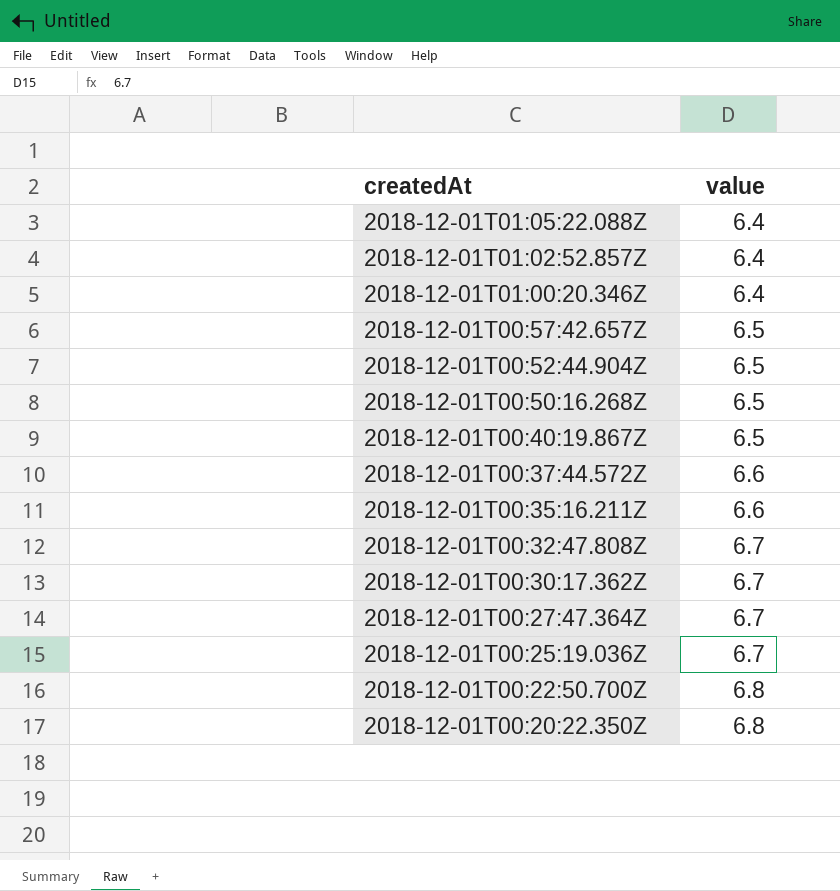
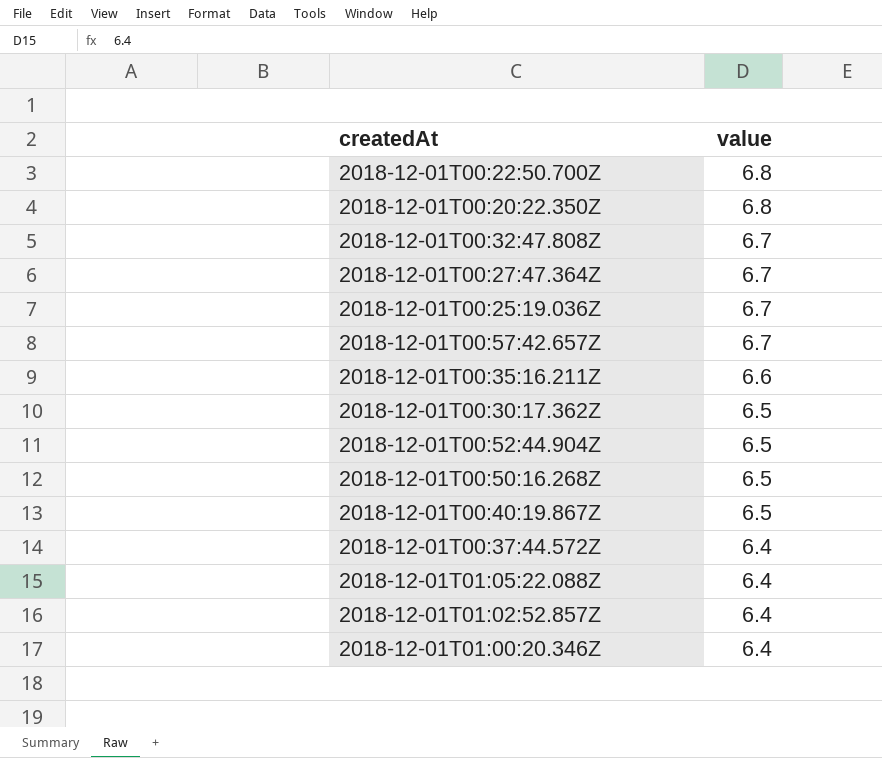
row order: createdAt descending -> value descending
2018-12-01T00:57:42.657Z | value: 6.5 -> 6.7
2018-12-01T00:30:17.362Z | value: 6.7 -> 6.5
2018-12-01T00:37:44.572Z | value: 6.6 -> 6.4

